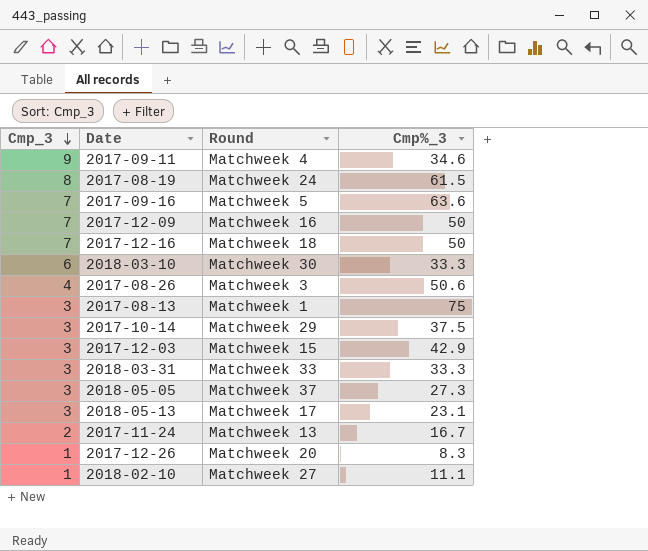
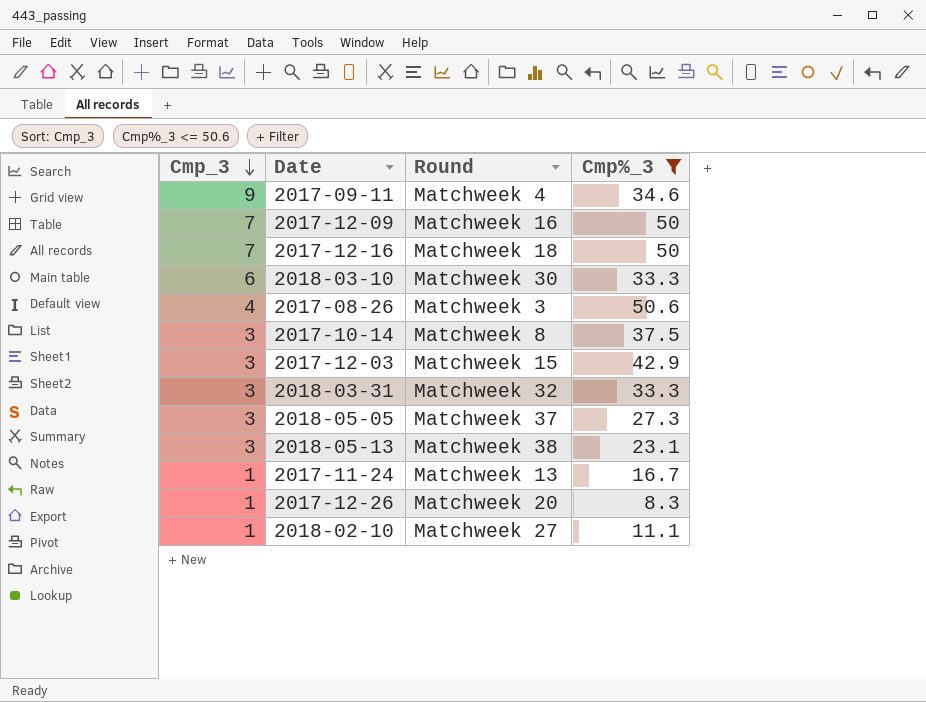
filter: none -> Cmp%_3 <= 50.6
2017-10-14 | Round: Matchweek 29 -> Matchweek 8
2018-03-31 | Round: Matchweek 33 -> Matchweek 32
2018-05-13 | Round: Matchweek 17 -> Matchweek 38
2017-11-24 | Cmp_3: 2 -> 1

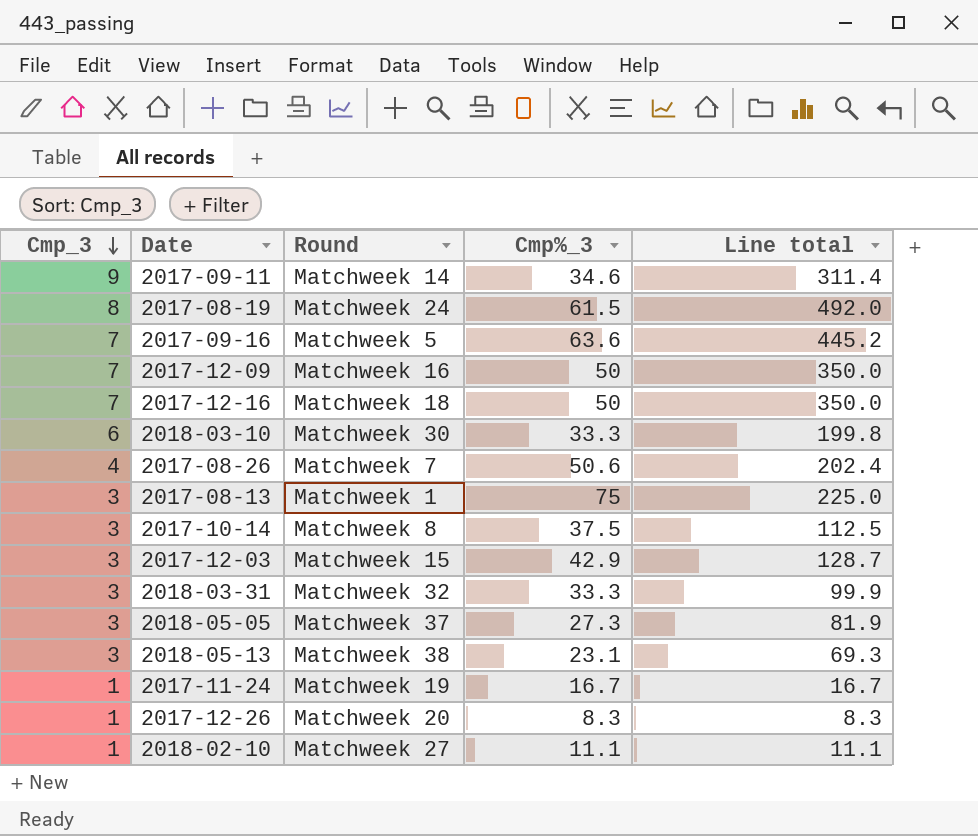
filter: Cmp%_3 <= 50.6 -> none
column Line total | formula: none -> [Cmp_3] * [Cmp%_3]
2017-09-11 | Round: Matchweek 4 -> Matchweek 14
2017-08-26 | Round: Matchweek 3 -> Matchweek 7
2017-11-24 | Round: Matchweek 13 -> Matchweek 19

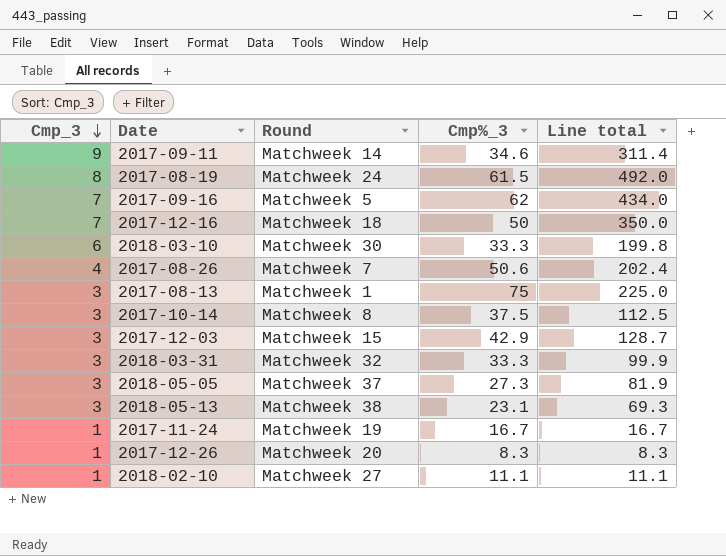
row 2017-12-09: 7 | Matchweek 16 | 50 | 350.0 -> none
2017-09-16 | Cmp%_3: 63.6 -> 62
2017-09-16 | Line total: 445.2 -> 434.0

